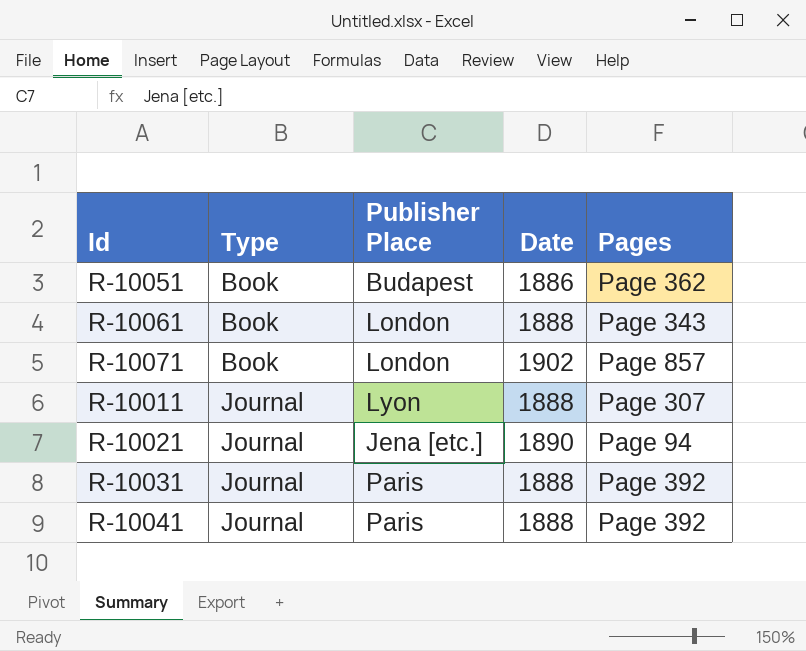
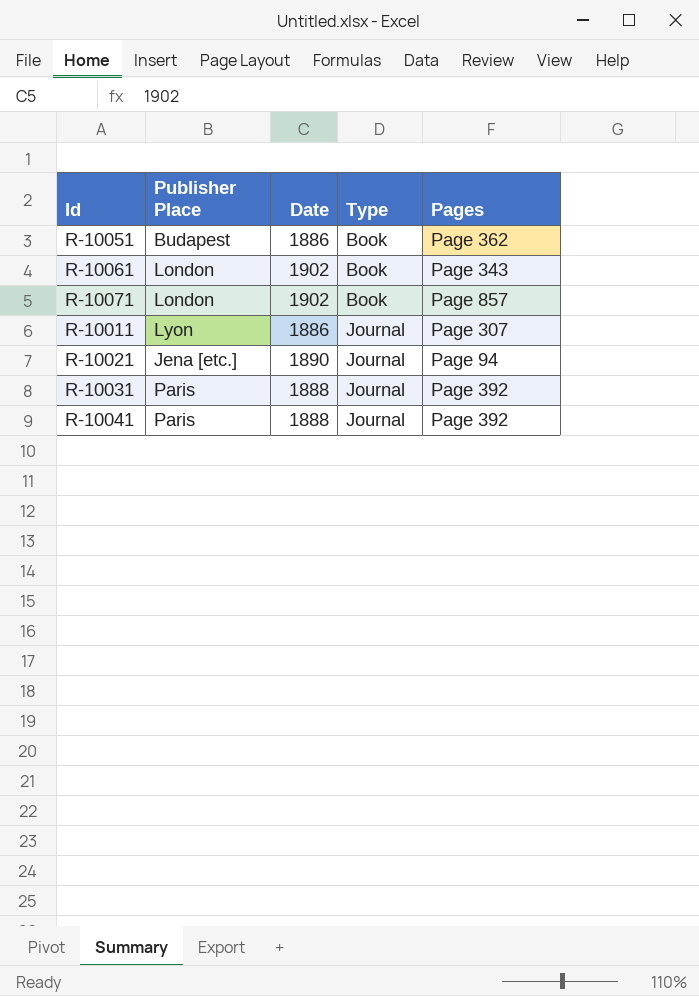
column Type | position: 2 -> 4
R-10061 | Date: 1888 -> 1902
R-10011 | Date: 1888 -> 1886

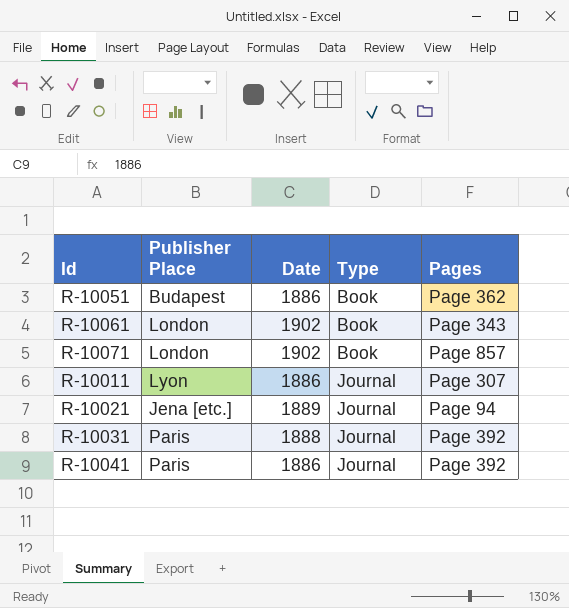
R-10021 | Date: 1890 -> 1889
R-10041 | Date: 1888 -> 1886

